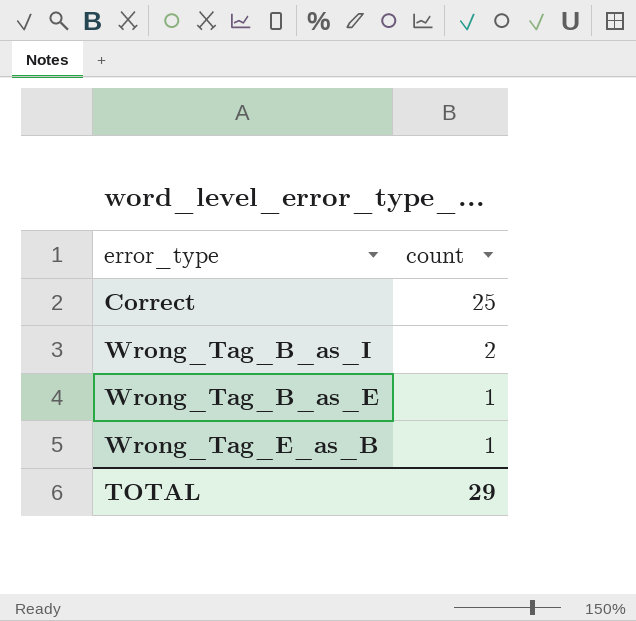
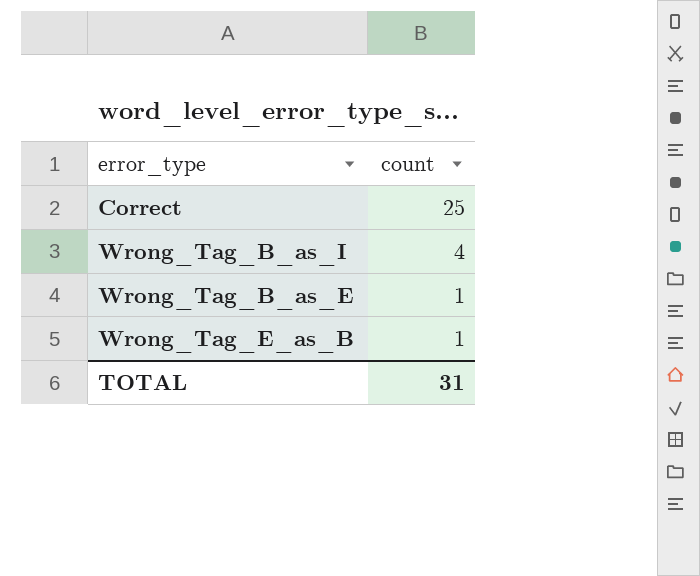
Wrong_Tag_B_as_I | count: 2 -> 4
TOTAL | count: 29 -> 31

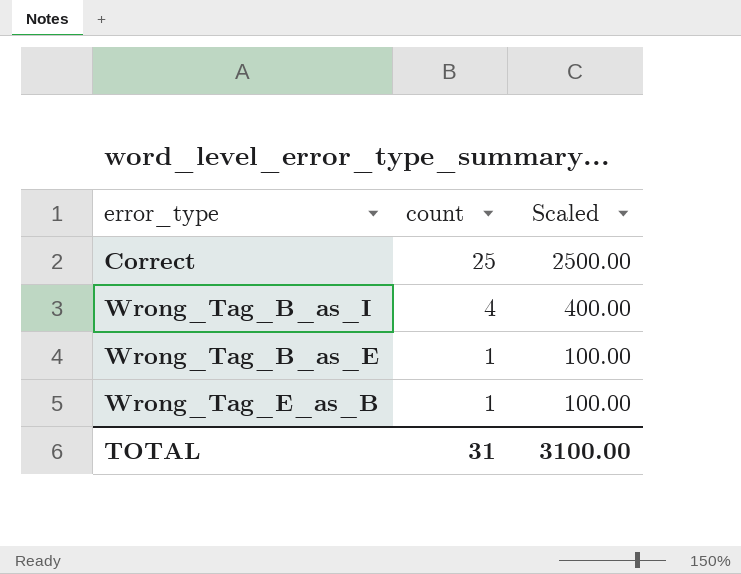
column Scaled | formula: none -> [count] * 100

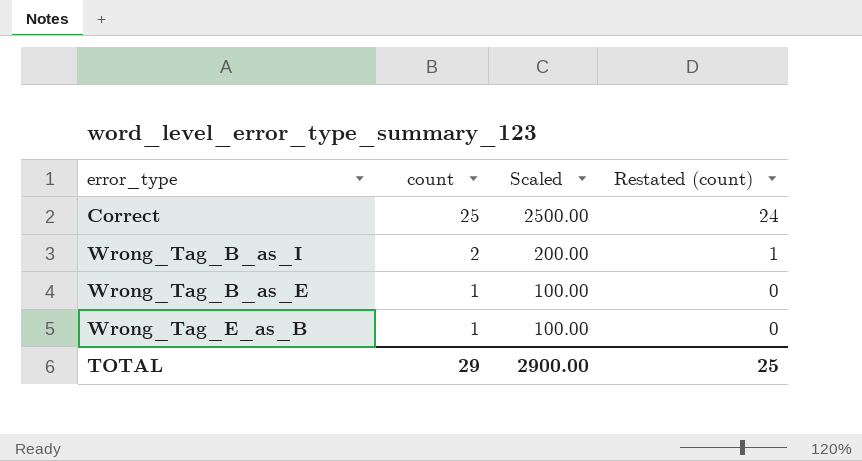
column Restated (count) | formula: none -> [count] - 1
Wrong_Tag_B_as_I | count: 4 -> 2
Wrong_Tag_B_as_I | Scaled: 400.00 -> 200.00
TOTAL | count: 31 -> 29
TOTAL | Scaled: 3100.00 -> 2900.00

